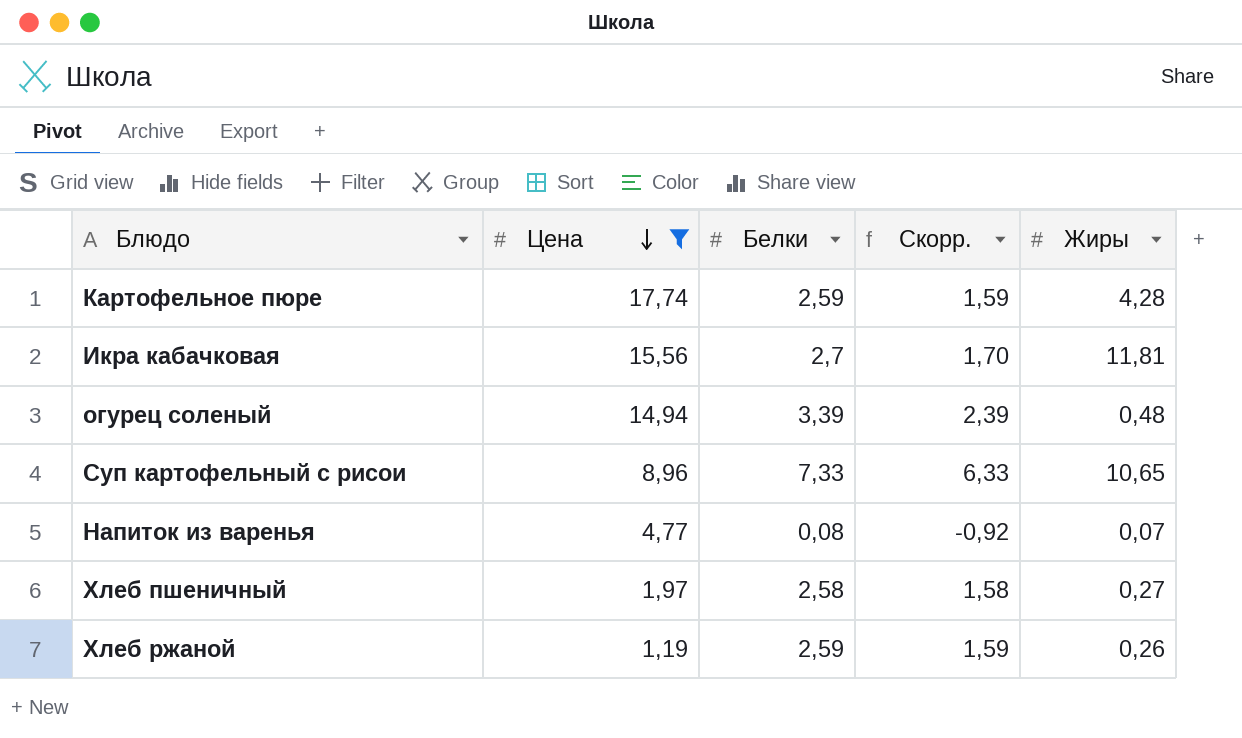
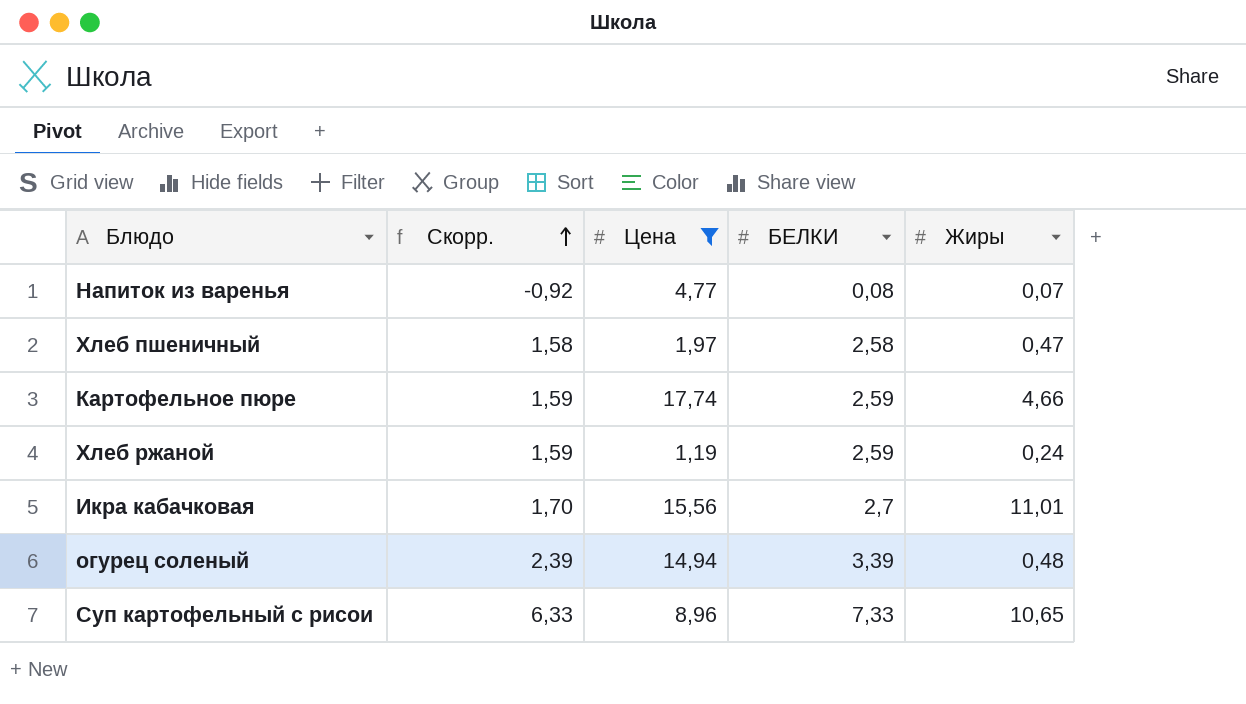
row order: Цена descending -> Скорр. ascending
column Скорр. | position: 4 -> 2
column name: Белки -> БЕЛКИ
Хлеб пшеничный | Жиры: 0,27 -> 0,47
Картофельное пюре | Жиры: 4,28 -> 4,66
Хлеб ржаной | Жиры: 0,26 -> 0,24
Икра кабачковая | Жиры: 11,81 -> 11,01

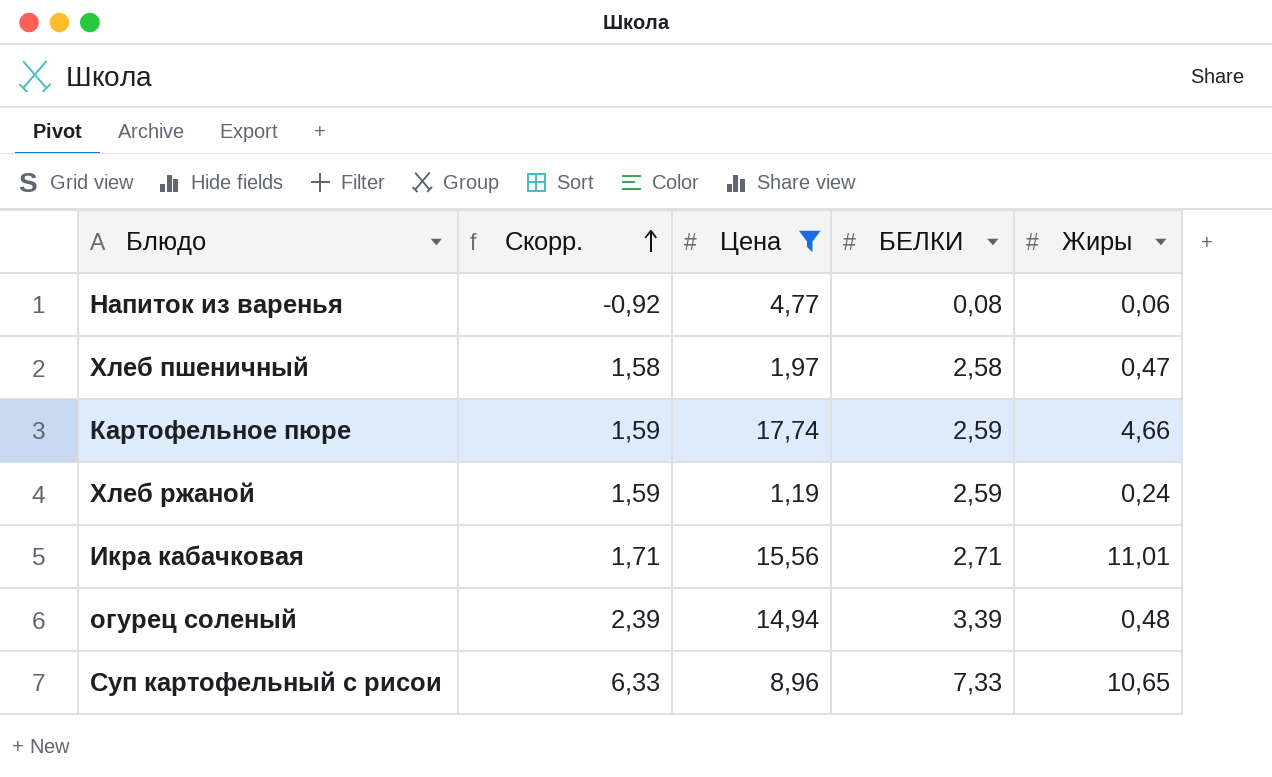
Напиток из варенья | Жиры: 0,07 -> 0,06
Икра кабачковая | Скорр.: 1,70 -> 1,71
Икра кабачковая | БЕЛКИ: 2,7 -> 2,71

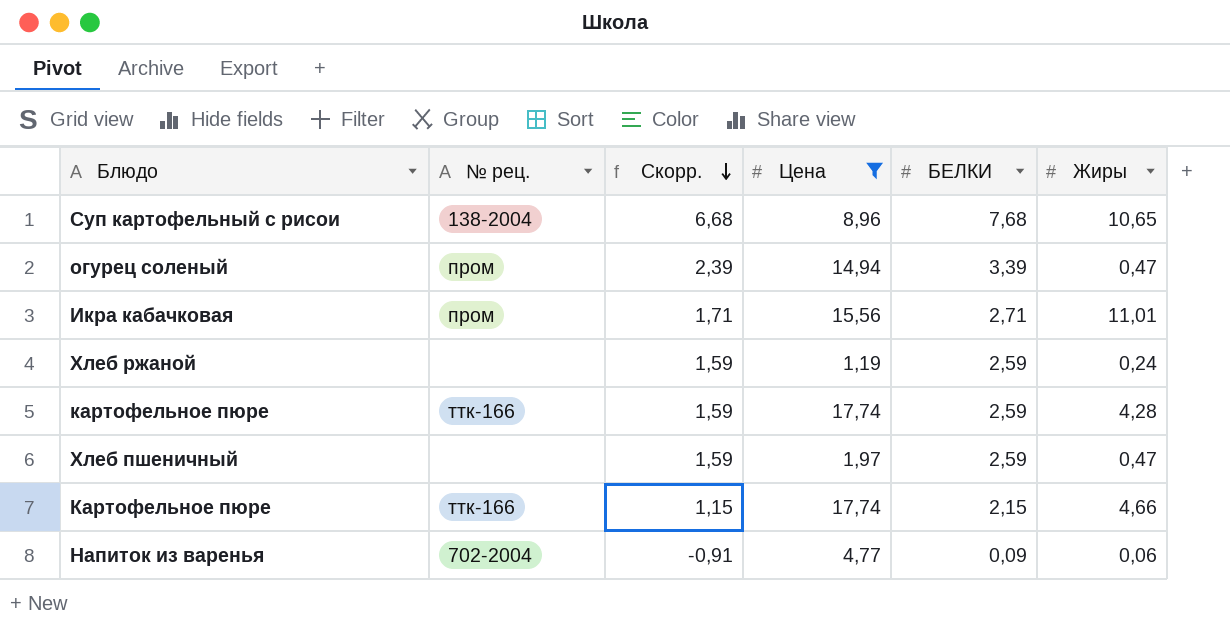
row order: Скорр. ascending -> Скорр. descending
column № рец. | position: none -> 2
Суп картофельный с рисои | Скорр.: 6,33 -> 6,68
Суп картофельный с рисои | БЕЛКИ: 7,33 -> 7,68
огурец соленый | Жиры: 0,48 -> 0,47
row картофельное пюре: none -> ттк-166 | 1,59 | 17,74 | 2,59 | 4,28
Хлеб пшеничный | Скорр.: 1,58 -> 1,59
Хлеб пшеничный | БЕЛКИ: 2,58 -> 2,59
Картофельное пюре | Скорр.: 1,59 -> 1,15
Картофельное пюре | БЕЛКИ: 2,59 -> 2,15
Напиток из варенья | Скорр.: -0,92 -> -0,91
Напиток из варенья | БЕЛКИ: 0,08 -> 0,09

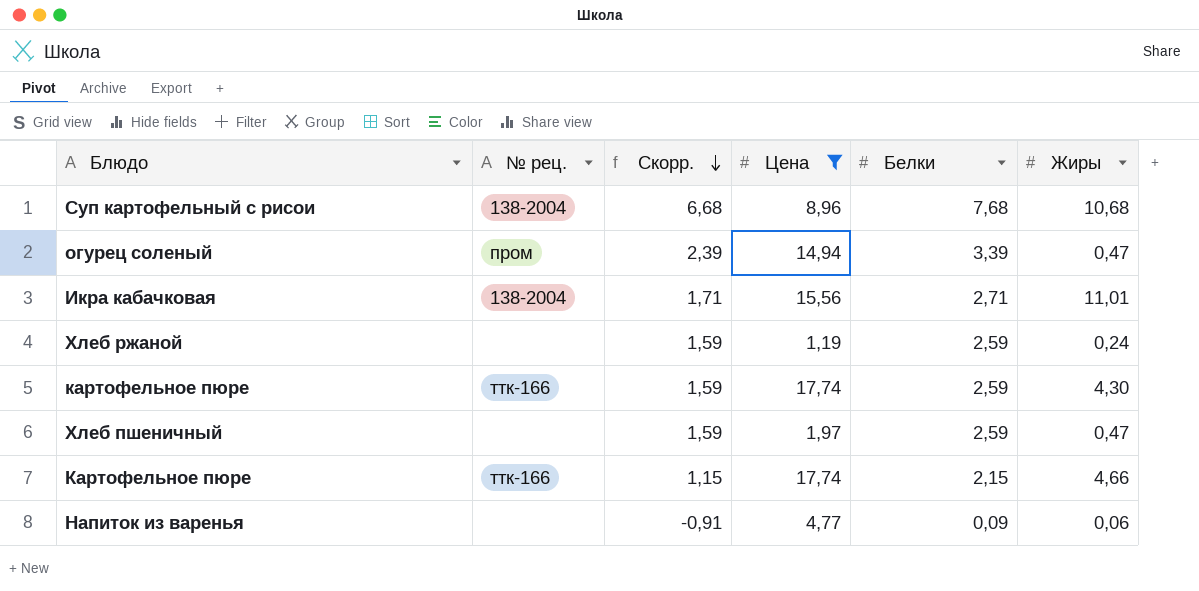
column name: БЕЛКИ -> Белки
Суп картофельный с рисои | Жиры: 10,65 -> 10,68
Икра кабачковая | № рец.: пром -> 138-2004
картофельное пюре | Жиры: 4,28 -> 4,30
Напиток из варенья | № рец.: 702-2004 -> none

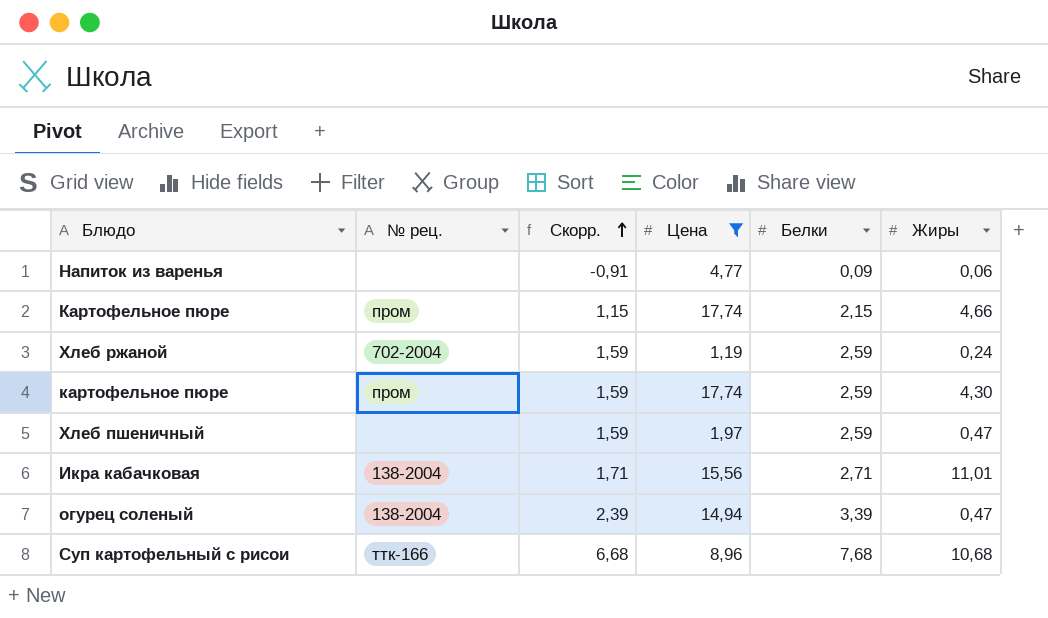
row order: Скорр. descending -> Скорр. ascending
Картофельное пюре | № рец.: ттк-166 -> пром
Хлеб ржаной | № рец.: none -> 702-2004
картофельное пюре | № рец.: ттк-166 -> пром
огурец соленый | № рец.: пром -> 138-2004
Суп картофельный с рисои | № рец.: 138-2004 -> ттк-166

